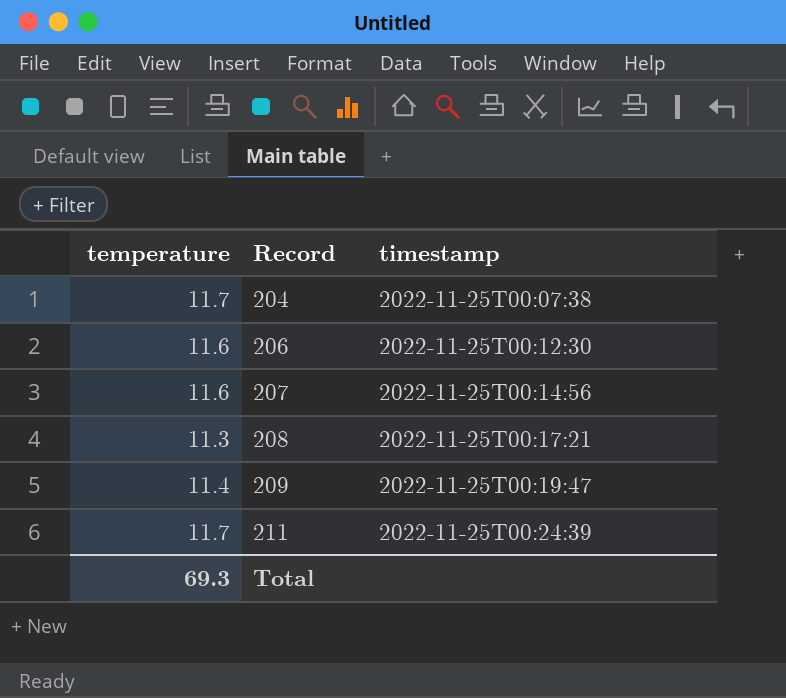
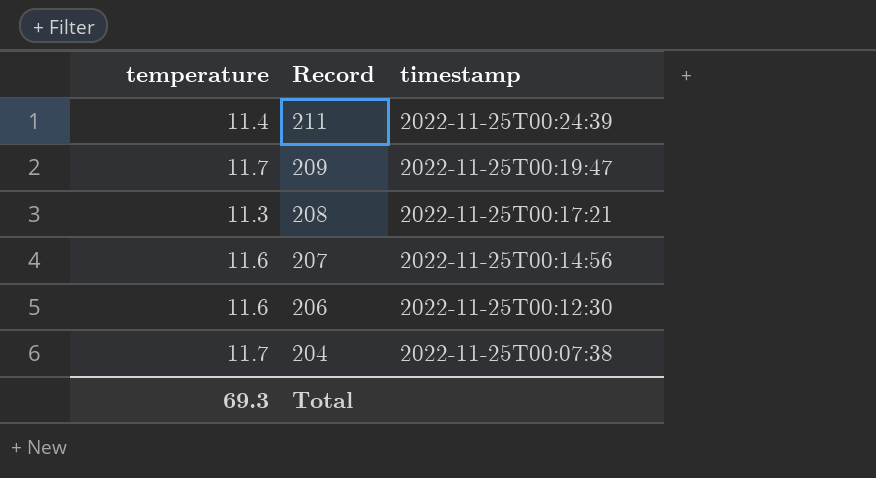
row order: Record ascending -> Record descending
211 | temperature: 11.7 -> 11.4
209 | temperature: 11.4 -> 11.7

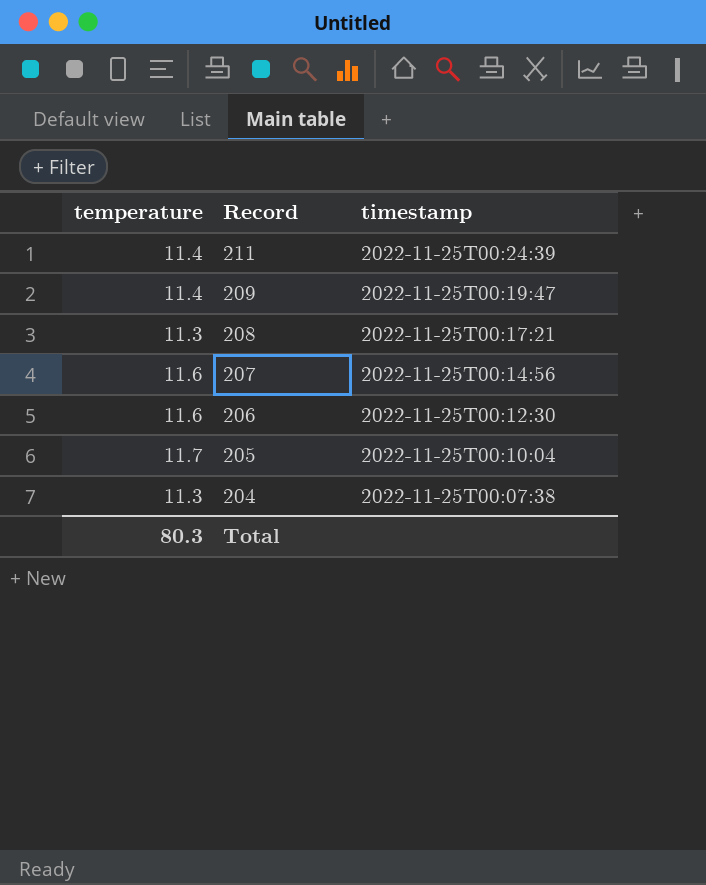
209 | temperature: 11.7 -> 11.4
row 205: none -> 11.7 | 2022-11-25T00:10:04
204 | temperature: 11.7 -> 11.3
Total | temperature: 69.3 -> 80.3

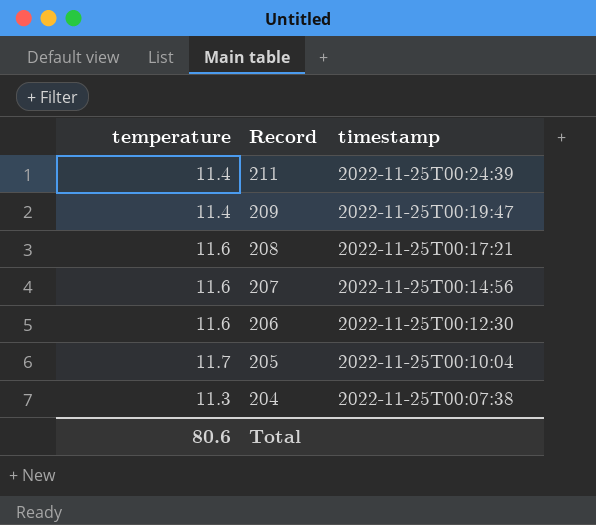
208 | temperature: 11.3 -> 11.6
Total | temperature: 80.3 -> 80.6

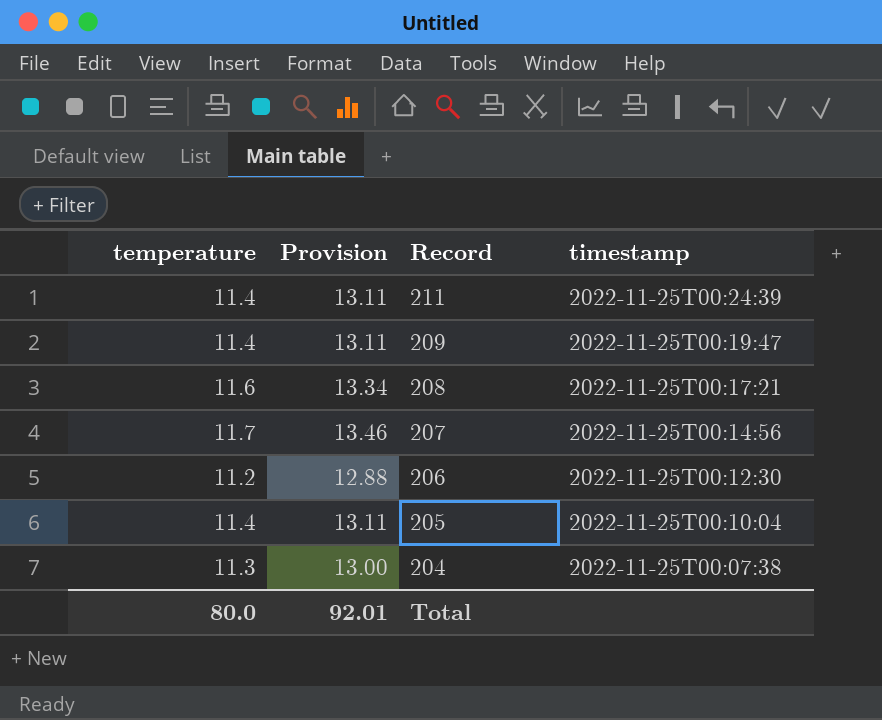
column Provision | formula: none -> [temperature] * 1.15
207 | temperature: 11.6 -> 11.7
206 | temperature: 11.6 -> 11.2
205 | temperature: 11.7 -> 11.4
Total | temperature: 80.6 -> 80.0

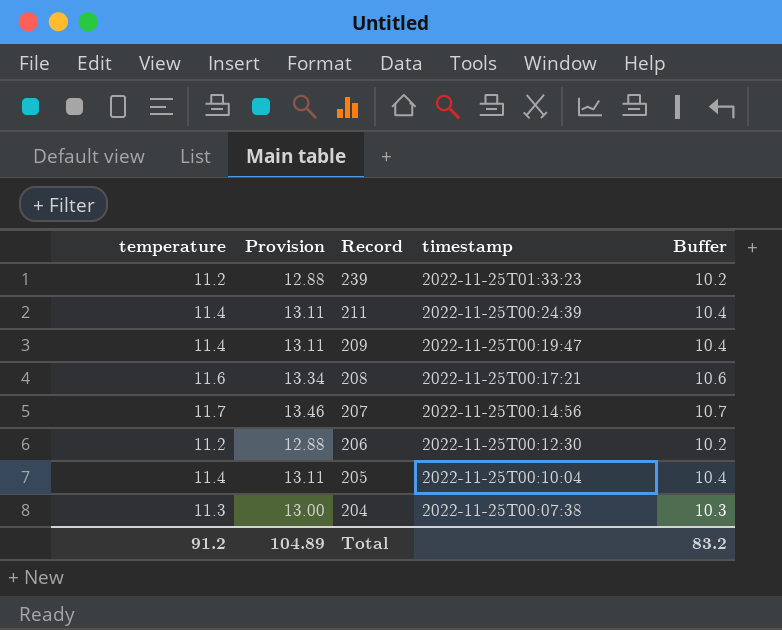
column Buffer | formula: none -> [temperature] - 1
row 239: none -> 11.2 | 12.88 | 2022-11-25T01:33:23 | 10.2
Total | temperature: 80.0 -> 91.2
Total | Provision: 92.01 -> 104.89

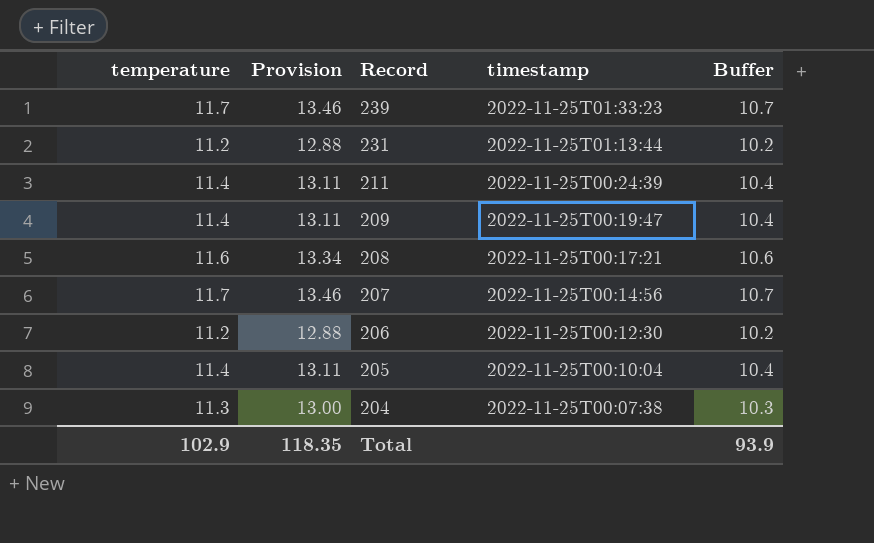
239 | temperature: 11.2 -> 11.7
239 | Provision: 12.88 -> 13.46
239 | Buffer: 10.2 -> 10.7
row 231: none -> 11.2 | 12.88 | 2022-11-25T01:13:44 | 10.2
Total | temperature: 91.2 -> 102.9
Total | Provision: 104.89 -> 118.35
Total | Buffer: 83.2 -> 93.9

